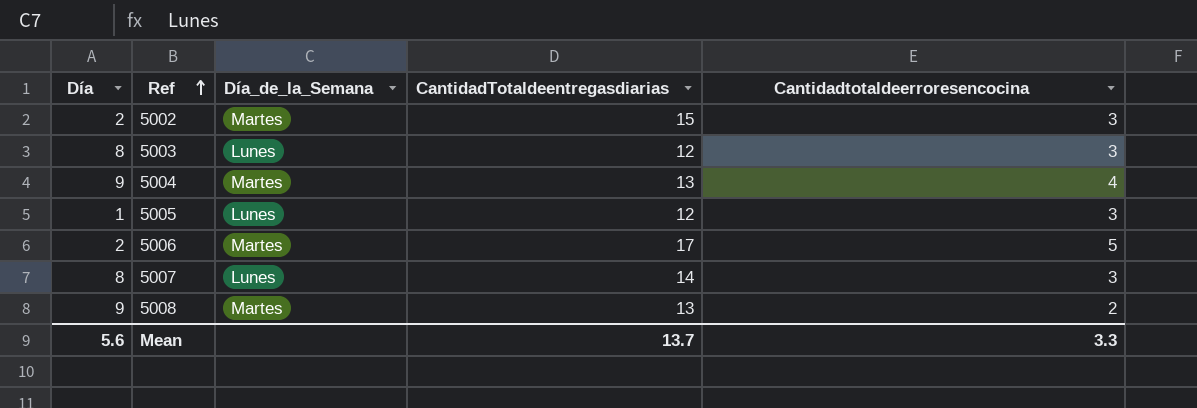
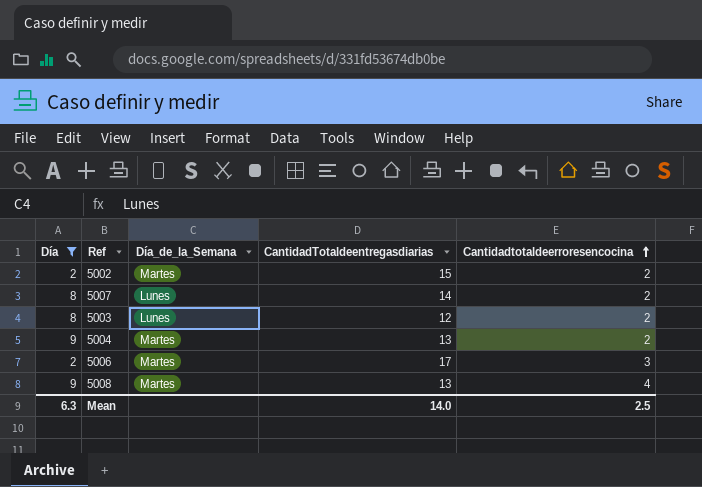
filter: none -> Día != 1
row order: Ref ascending -> Cantidadtotaldeerroresencocina ascending
5002 | Cantidadtotaldeerroresencocina: 3 -> 2
5007 | Cantidadtotaldeerroresencocina: 3 -> 2
5003 | Cantidadtotaldeerroresencocina: 3 -> 2
5004 | Cantidadtotaldeerroresencocina: 4 -> 2
5006 | Cantidadtotaldeerroresencocina: 5 -> 3
5008 | Cantidadtotaldeerroresencocina: 2 -> 4
Mean | Día: 5.6 -> 6.3
Mean | CantidadTotaldeentregasdiarias: 13.7 -> 14.0
Mean | Cantidadtotaldeerroresencocina: 3.3 -> 2.5

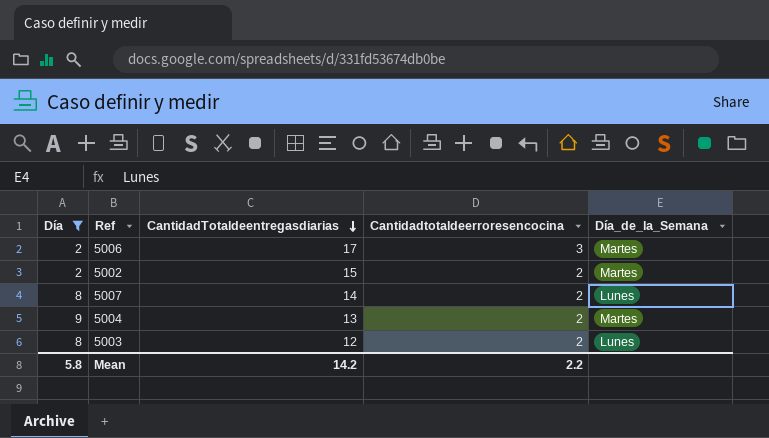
row order: Cantidadtotaldeerroresencocina ascending -> CantidadTotaldeentregasdiarias descending
column Día_de_la_Semana | position: 3 -> 5
row 5008: 9 | Martes | 13 | 4 -> none
Mean | Día: 6.3 -> 5.8
Mean | CantidadTotaldeentregasdiarias: 14.0 -> 14.2
Mean | Cantidadtotaldeerroresencocina: 2.5 -> 2.2

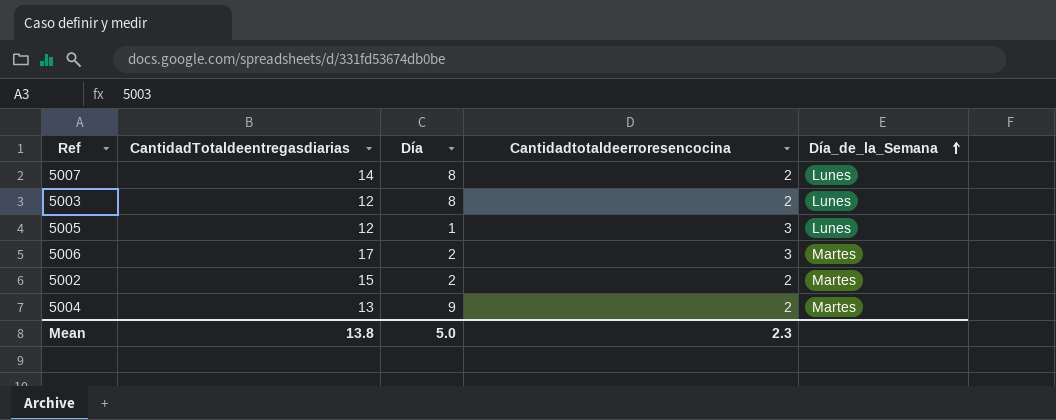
filter: Día != 1 -> none
row order: CantidadTotaldeentregasdiarias descending -> Día_de_la_Semana ascending
column Día | position: 1 -> 3
Mean | CantidadTotaldeentregasdiarias: 14.2 -> 13.8
Mean | Día: 5.8 -> 5.0
Mean | Cantidadtotaldeerroresencocina: 2.2 -> 2.3

